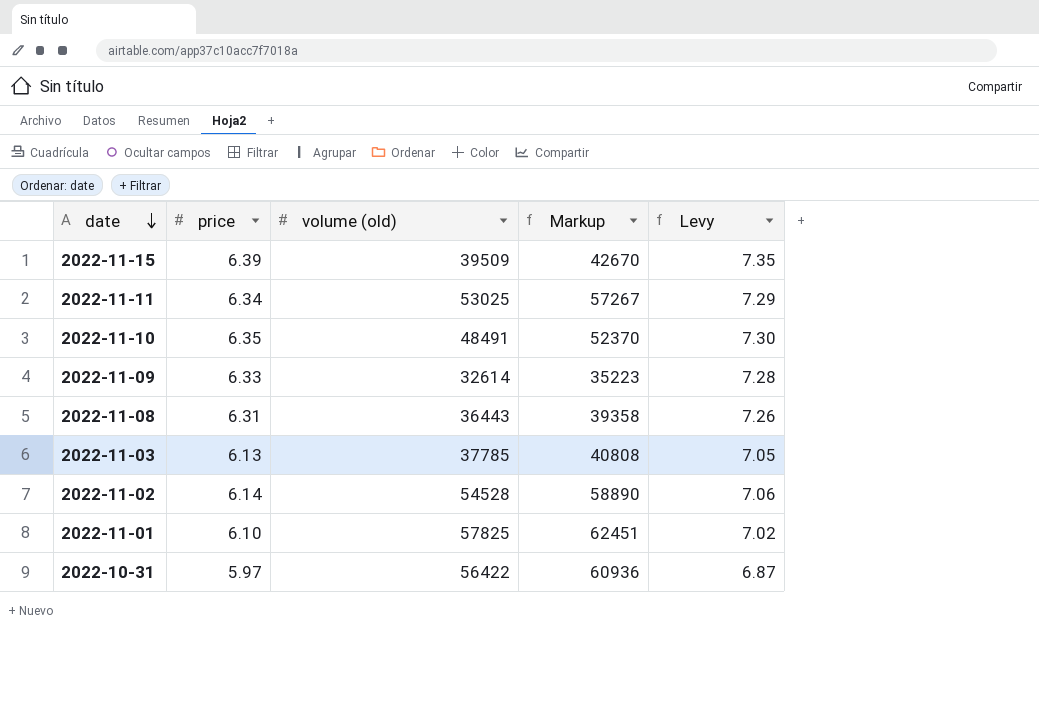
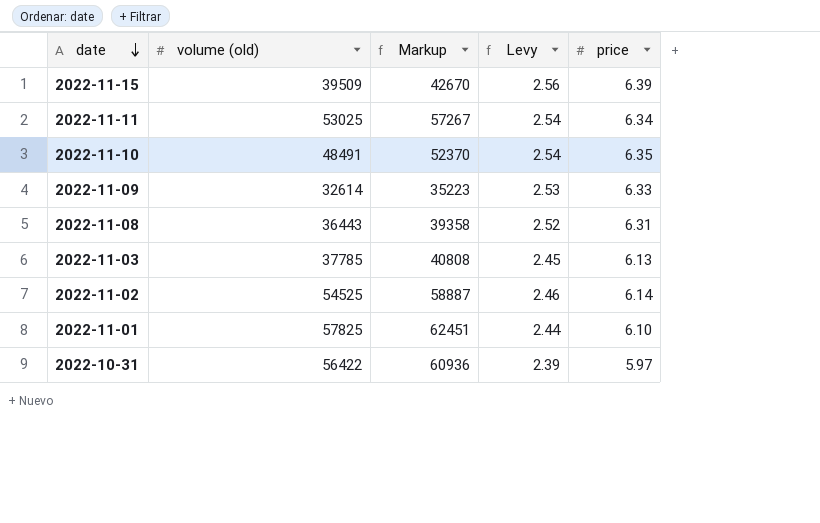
column Levy | formula: [price] * 1.15 -> [price] * 0.4
column price | position: 2 -> 5
2022-11-02 | volume (old): 54528 -> 54525
2022-11-02 | Markup: 58890 -> 58887

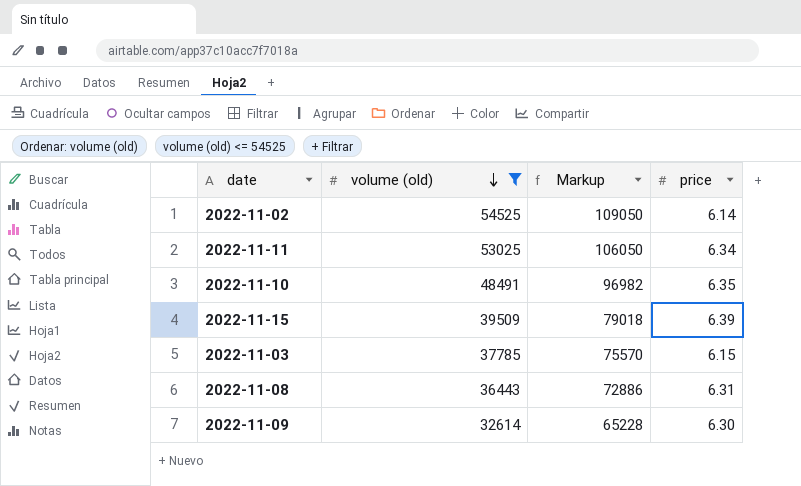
filter: none -> volume (old) <= 54525
row order: date descending -> volume (old) descending
column Levy | formula: [price] * 0.4 -> none
column Markup | formula: [volume (old)] * 1.08 -> [volume (old)] * 2
2022-11-03 | price: 6.13 -> 6.15
2022-11-09 | price: 6.33 -> 6.30

